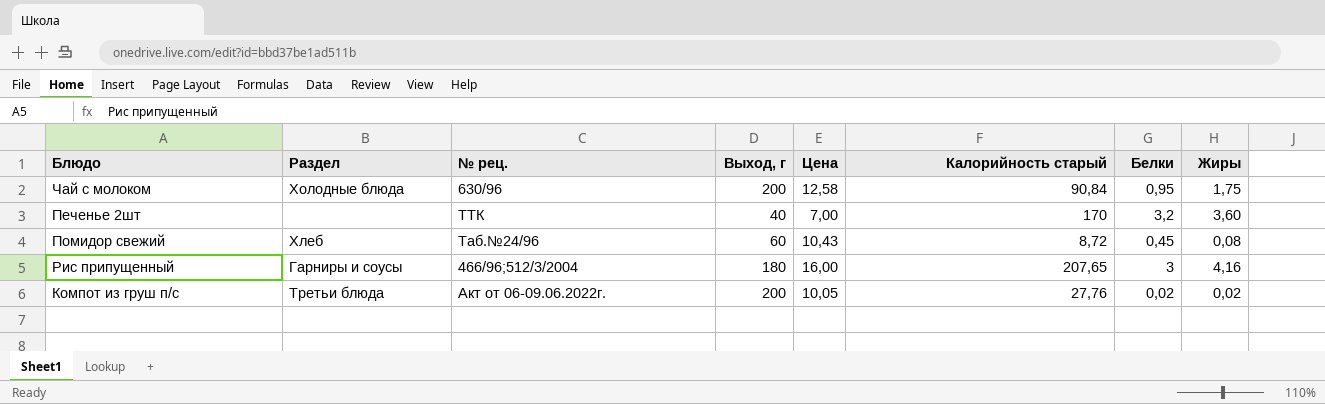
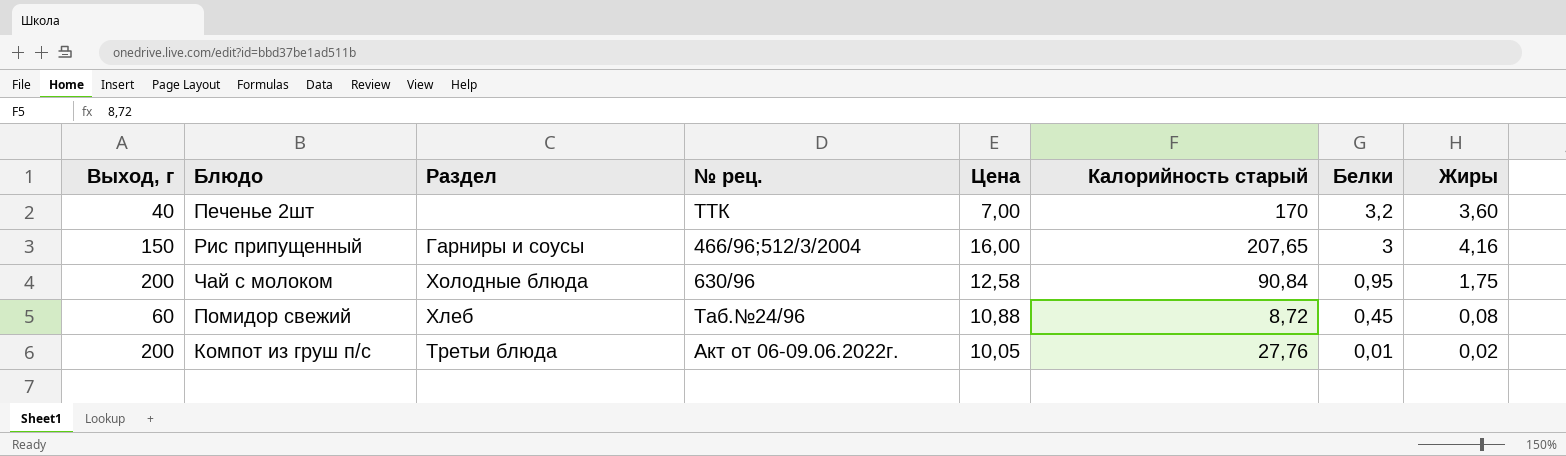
row order: none -> Белки descending
column Выход, г | position: 4 -> 1
Рис припущенный | Выход, г: 180 -> 150
Помидор свежий | Цена: 10,43 -> 10,88
Компот из груш п/с | Белки: 0,02 -> 0,01

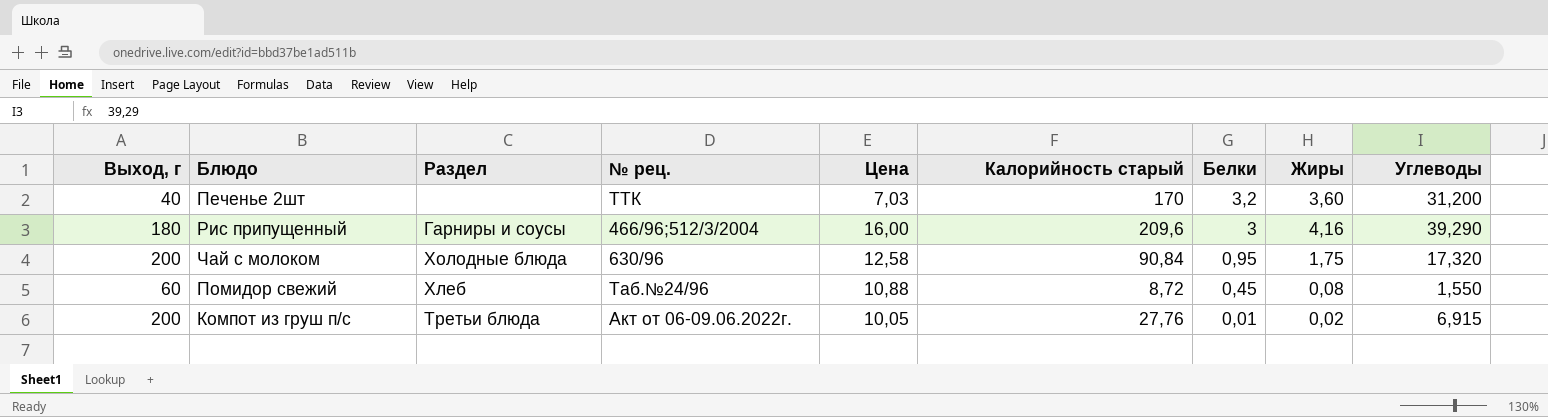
column Углеводы | position: none -> 9
Печенье 2шт | Цена: 7,00 -> 7,03
Рис припущенный | Выход, г: 150 -> 180
Рис припущенный | Калорийность старый: 207,65 -> 209,6

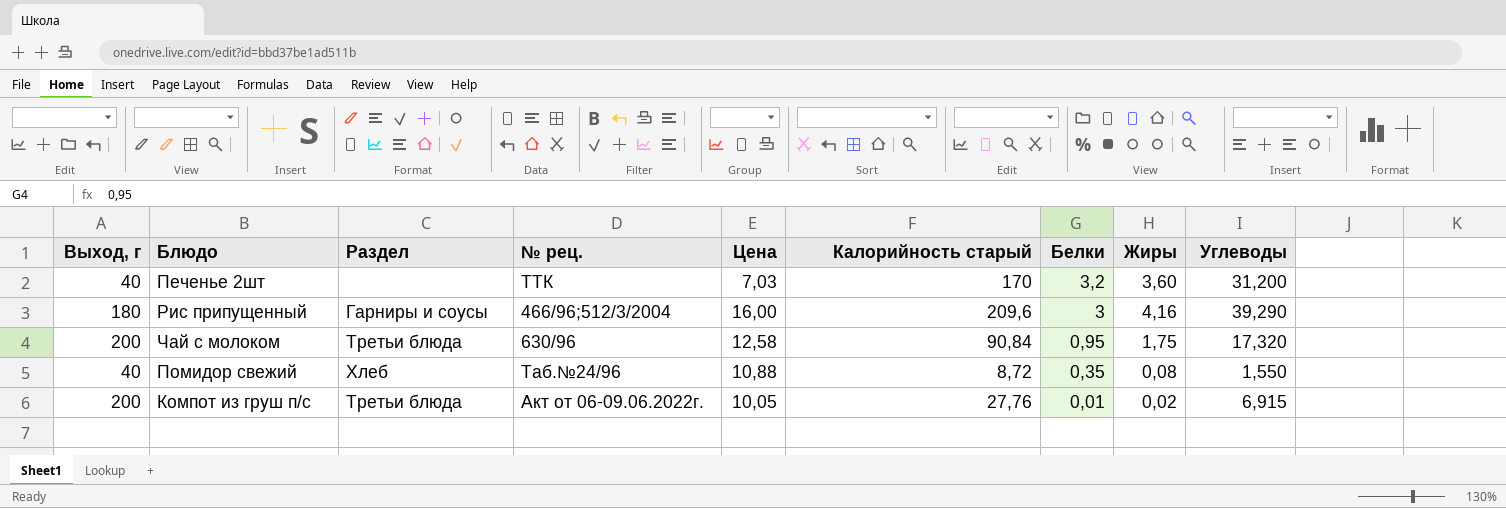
Чай с молоком | Раздел: Холодные блюда -> Третьи блюда
Помидор свежий | Выход, г: 60 -> 40
Помидор свежий | Белки: 0,45 -> 0,35

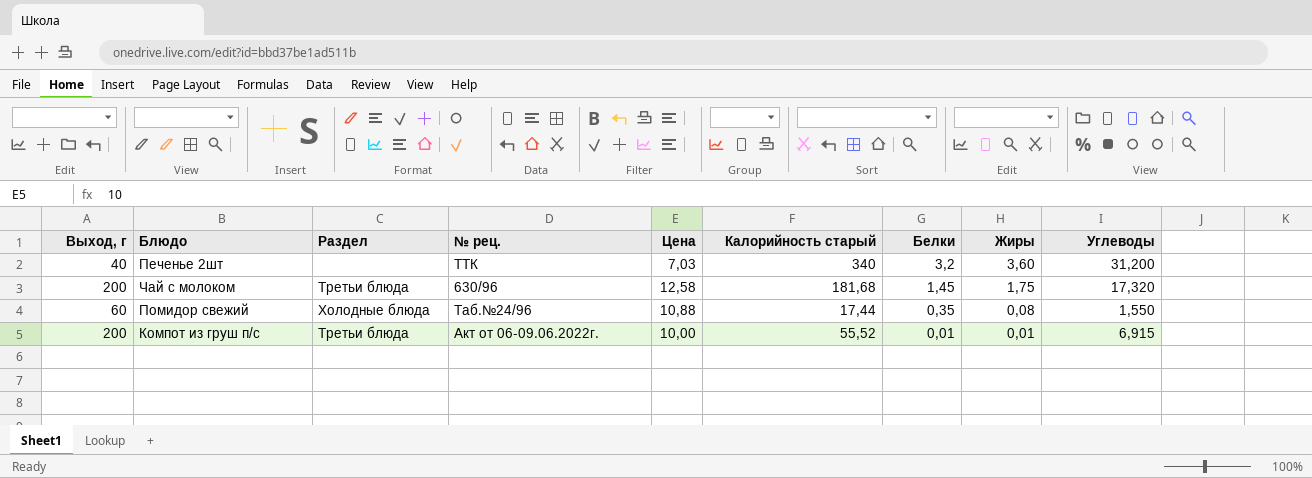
row Рис припущенный: 180 | Гарниры и соусы | 466/96;512/3/2004 | 16,00 | 209,6 | 3 | 4,16 | 39,290 -> none
Печенье 2шт | Калорийность старый: 170 -> 340
Чай с молоком | Калорийность старый: 90,84 -> 181,68
Чай с молоком | Белки: 0,95 -> 1,45
Помидор свежий | Выход, г: 40 -> 60
Помидор свежий | Раздел: Хлеб -> Холодные блюда
Помидор свежий | Калорийность старый: 8,72 -> 17,44
Компот из груш п/с | Цена: 10,05 -> 10,00
Компот из груш п/с | Калорийность старый: 27,76 -> 55,52
Компот из груш п/с | Жиры: 0,02 -> 0,01

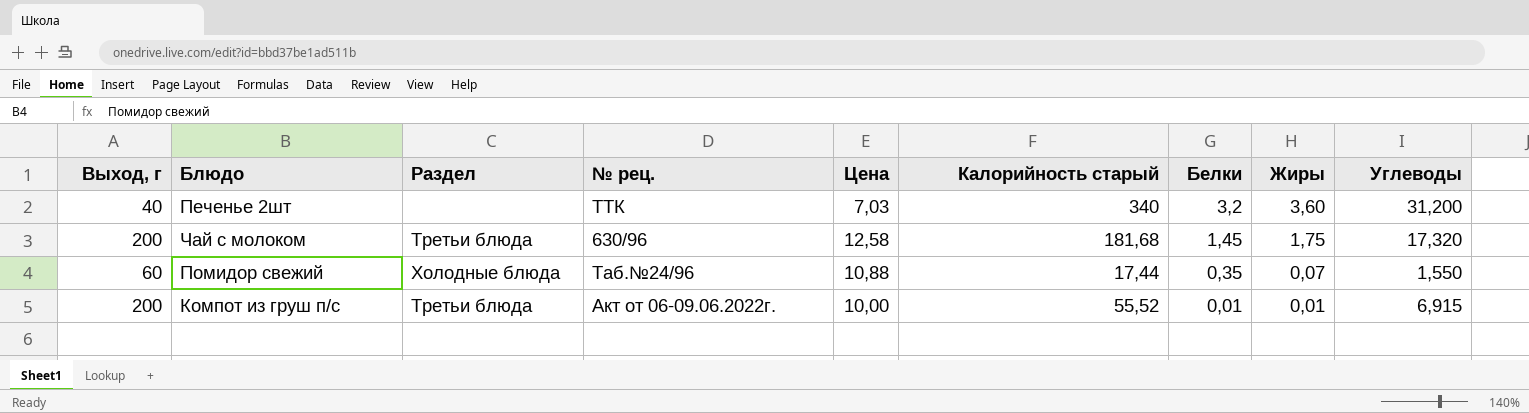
Помидор свежий | Жиры: 0,08 -> 0,07

